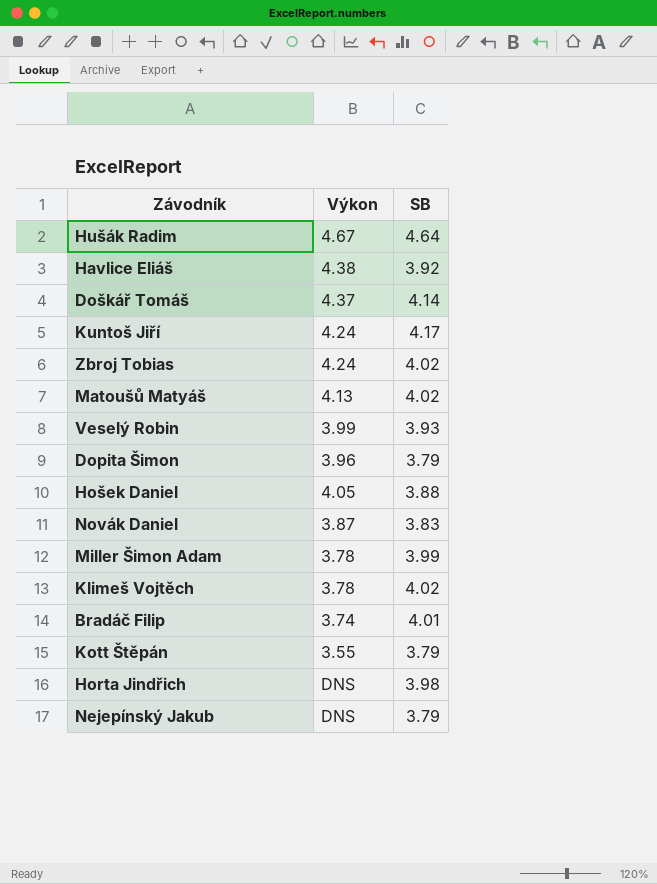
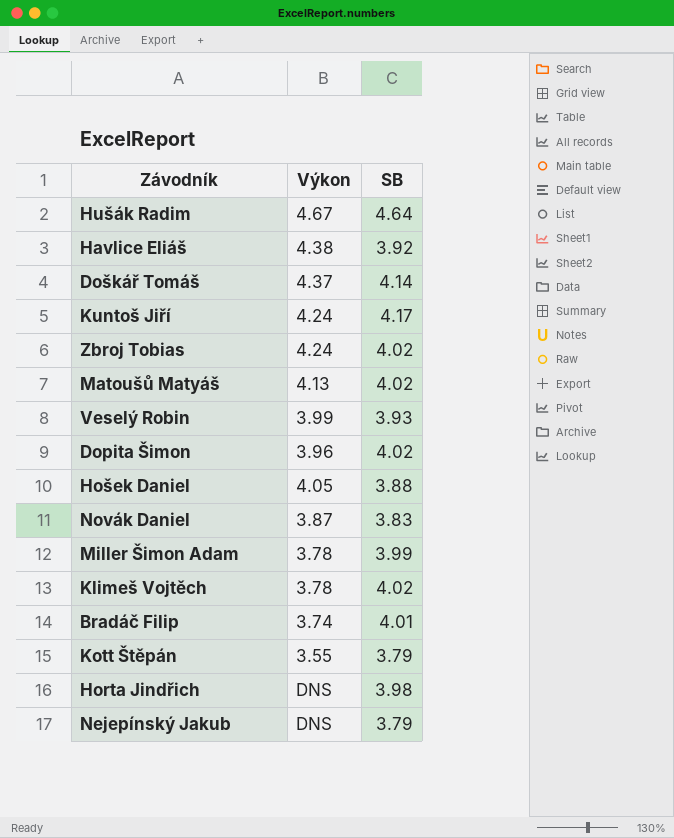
Dopita Šimon | SB: 3.79 -> 4.02

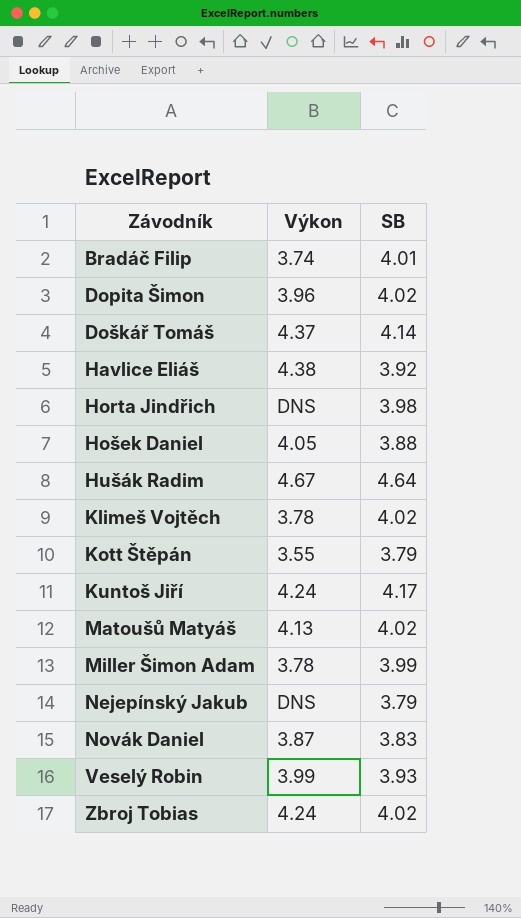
row order: none -> Závodník ascending

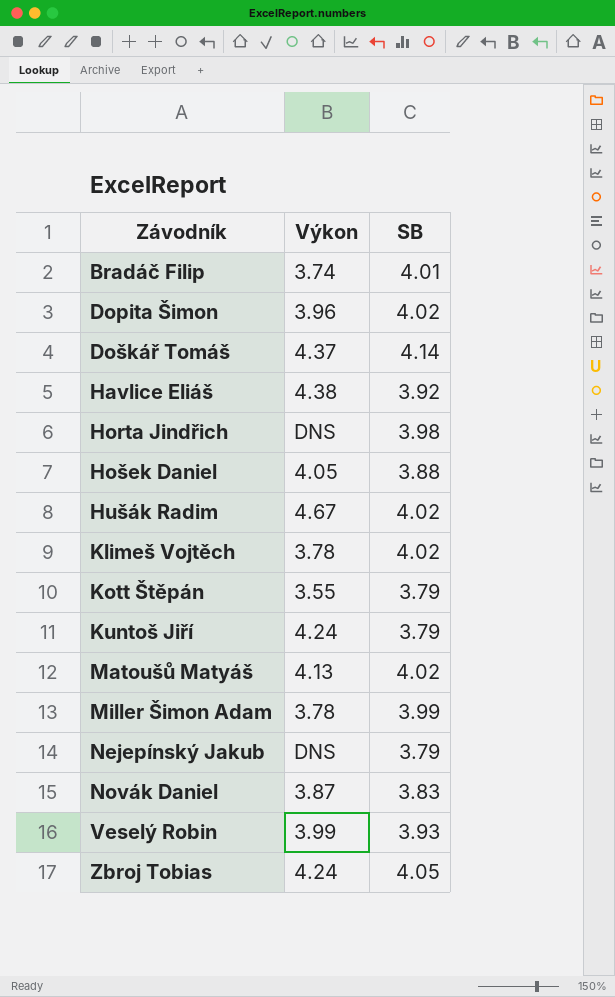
Hušák Radim | SB: 4.64 -> 4.02
Kuntoš Jiří | SB: 4.17 -> 3.79
Zbroj Tobias | SB: 4.02 -> 4.05

